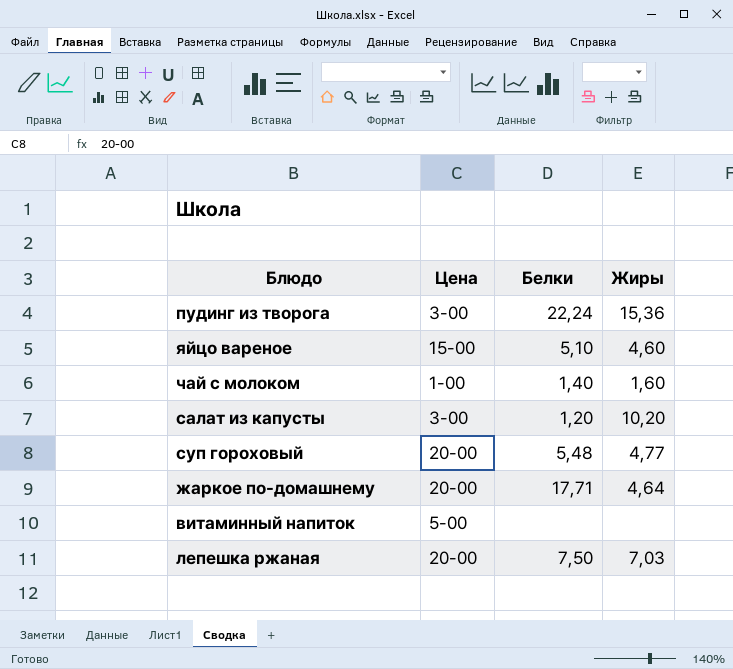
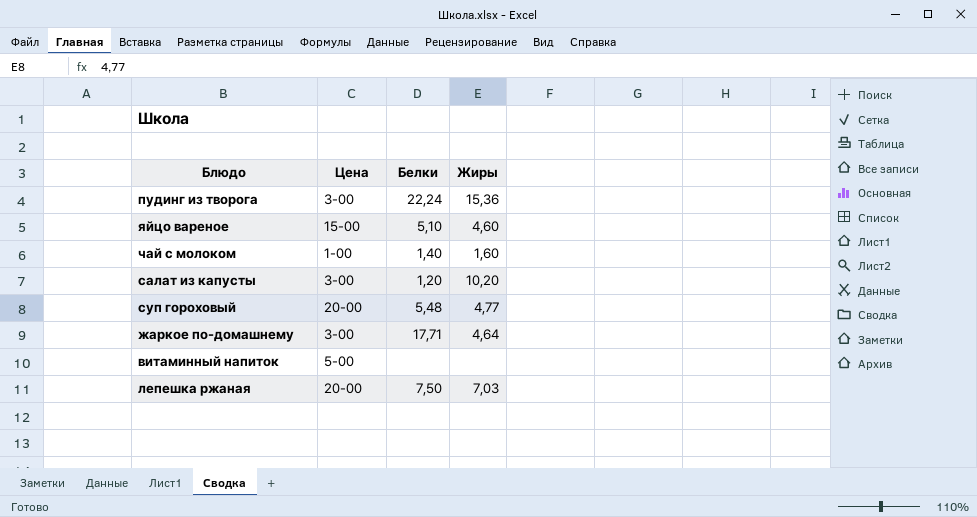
жаркое по-домашнему | Цена: 20-00 -> 3-00

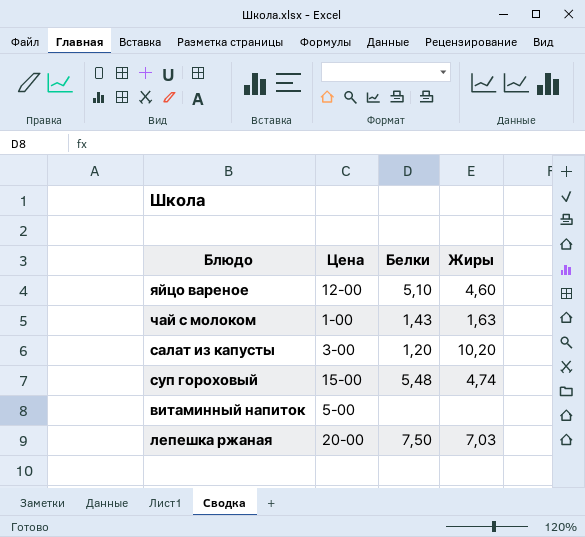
row пудинг из творога: 3-00 | 22,24 | 15,36 -> none
row жаркое по-домашнему: 3-00 | 17,71 | 4,64 -> none
яйцо вареное | Цена: 15-00 -> 12-00
чай с молоком | Белки: 1,40 -> 1,43
чай с молоком | Жиры: 1,60 -> 1,63
суп гороховый | Цена: 20-00 -> 15-00
суп гороховый | Жиры: 4,77 -> 4,74

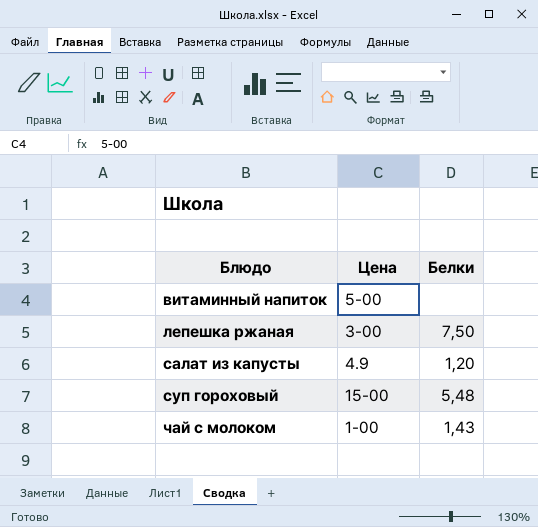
row order: none -> Блюдо ascending
column Жиры | position: 4 -> none
row яйцо вареное: 12-00 | 5,10 | 4,60 -> none
лепешка ржаная | Цена: 20-00 -> 3-00
салат из капусты | Цена: 3-00 -> 4.9

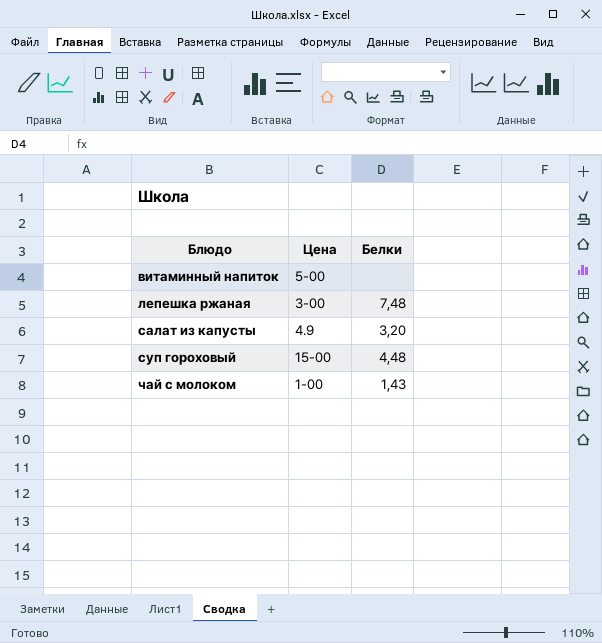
лепешка ржаная | Белки: 7,50 -> 7,48
салат из капусты | Белки: 1,20 -> 3,20
суп гороховый | Белки: 5,48 -> 4,48

